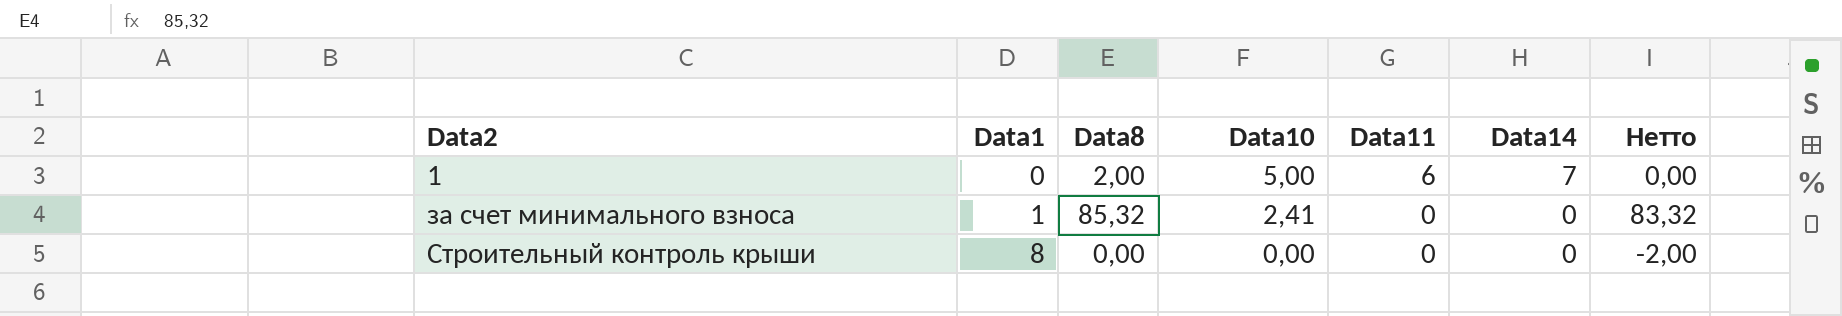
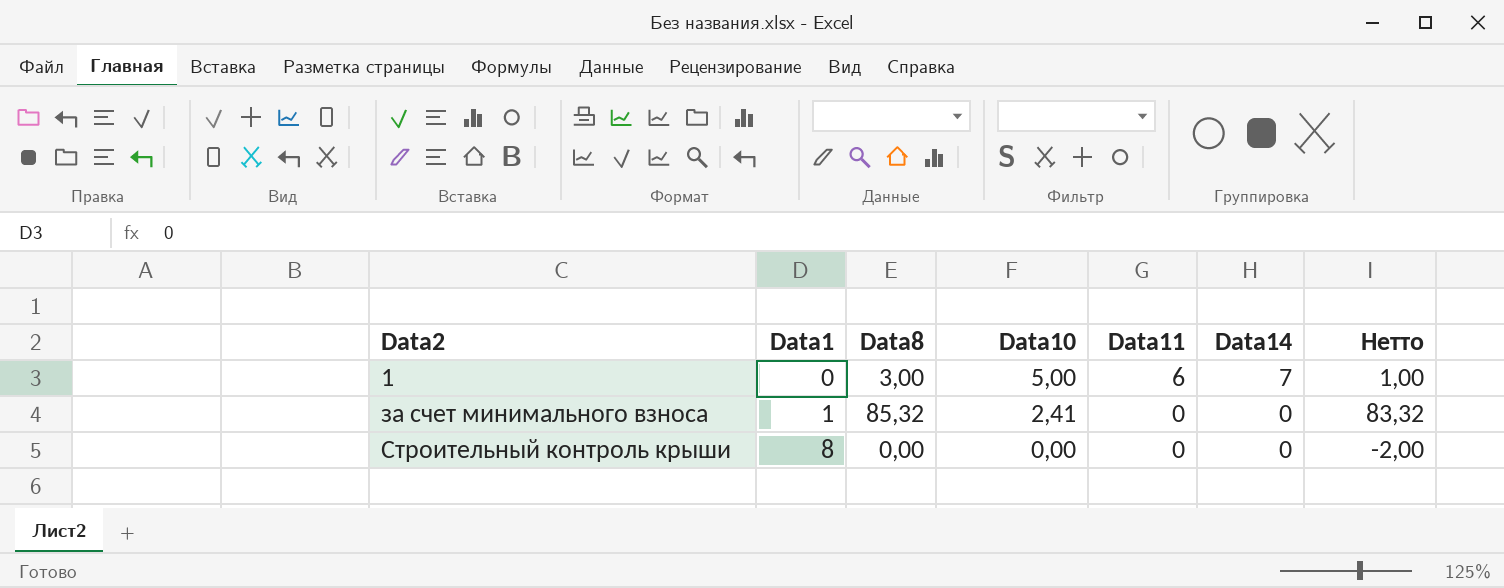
1 | Data8: 2,00 -> 3,00
1 | Нетто: 0,00 -> 1,00

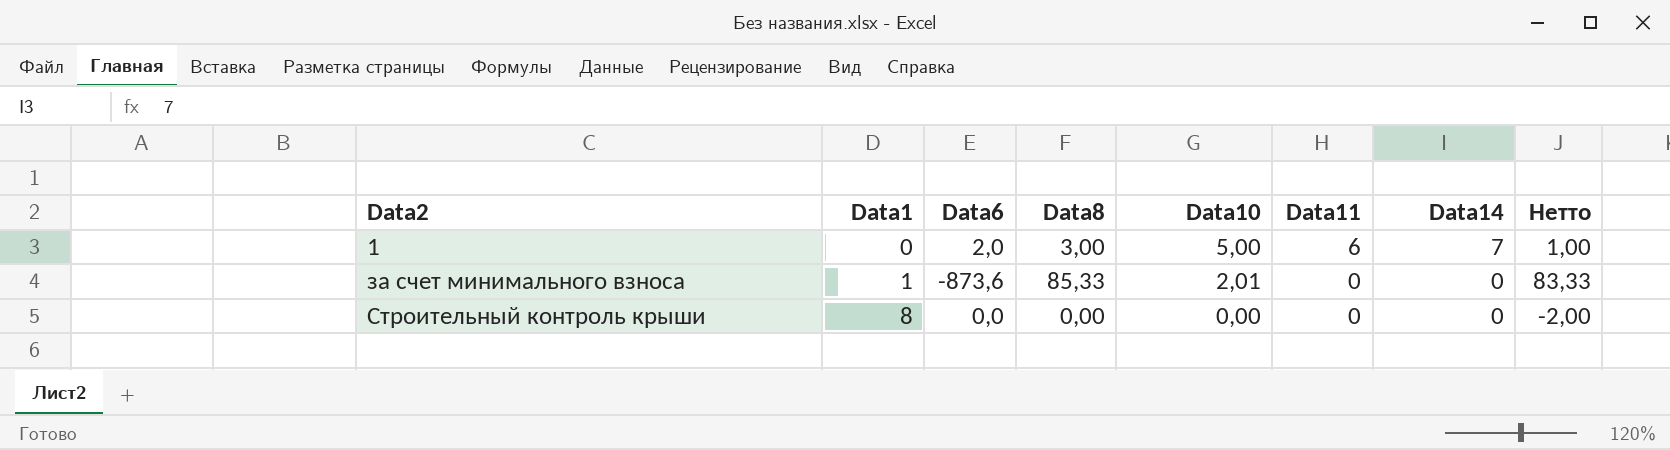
column Data6 | position: none -> 3
за счет минимального взноса | Data8: 85,32 -> 85,33
за счет минимального взноса | Data10: 2,41 -> 2,01
за счет минимального взноса | Нетто: 83,32 -> 83,33

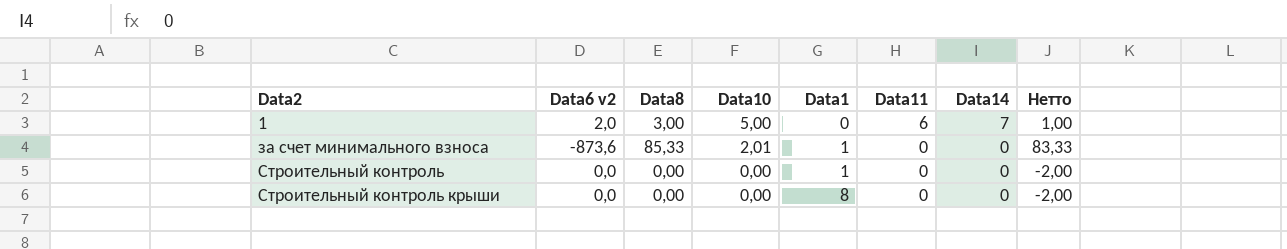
column name: Data6 -> Data6 v2
column Data1 | position: 2 -> 5
row Строительный контроль: none -> 0,0 | 0,00 | 0,00 | 1 | 0 | 0 | -2,00

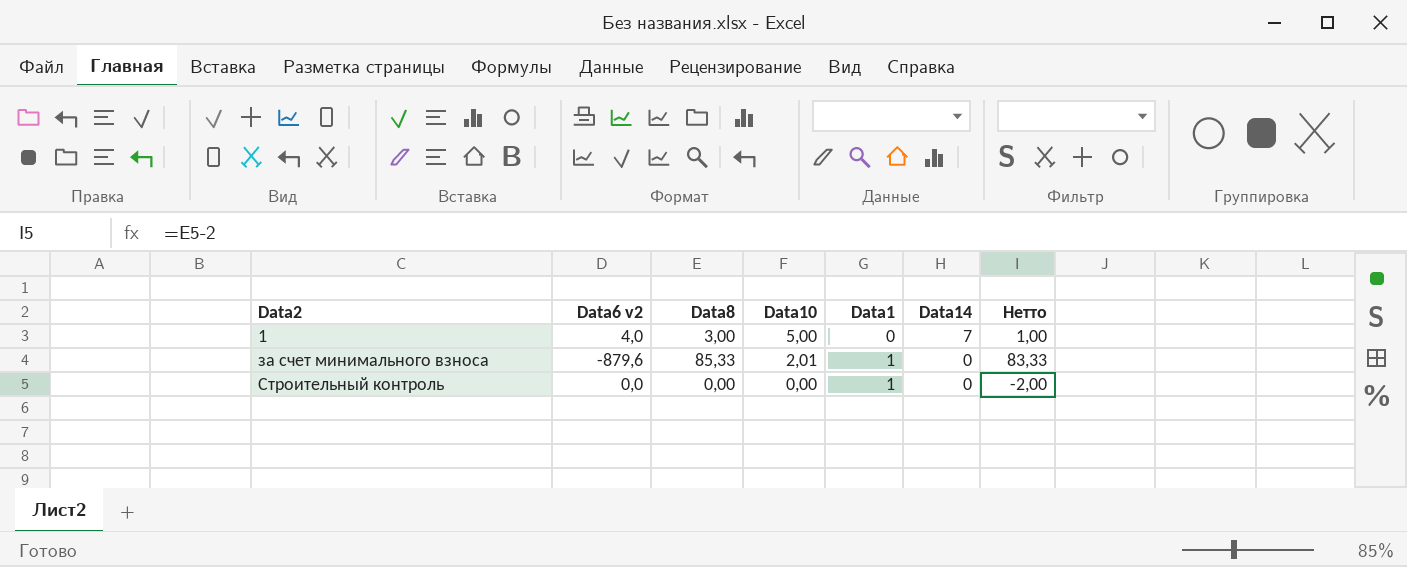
column Data11 | position: 6 -> none
row Строительный контроль крыши: 0,0 | 0,00 | 0,00 | 8 | 0 | 0 | -2,00 -> none
1 | Data6 v2: 2,0 -> 4,0
за счет минимального взноса | Data6 v2: -873,6 -> -879,6

